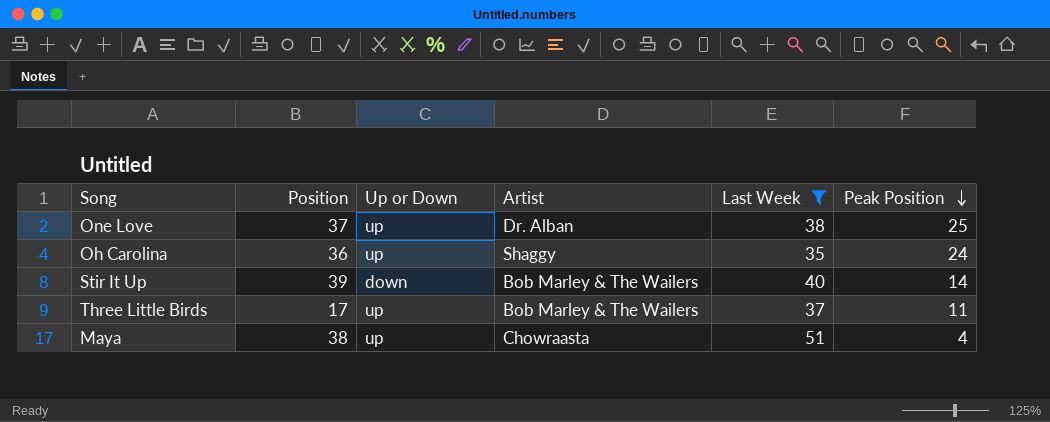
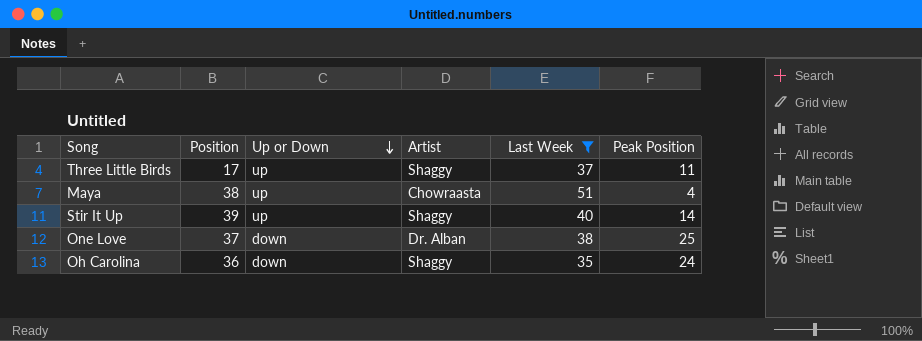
row order: Peak Position descending -> Up or Down descending
Three Little Birds | Artist: Bob Marley & The Wailers -> Shaggy
Stir It Up | Up or Down: down -> up
Stir It Up | Artist: Bob Marley & The Wailers -> Shaggy
One Love | Up or Down: up -> down
Oh Carolina | Up or Down: up -> down

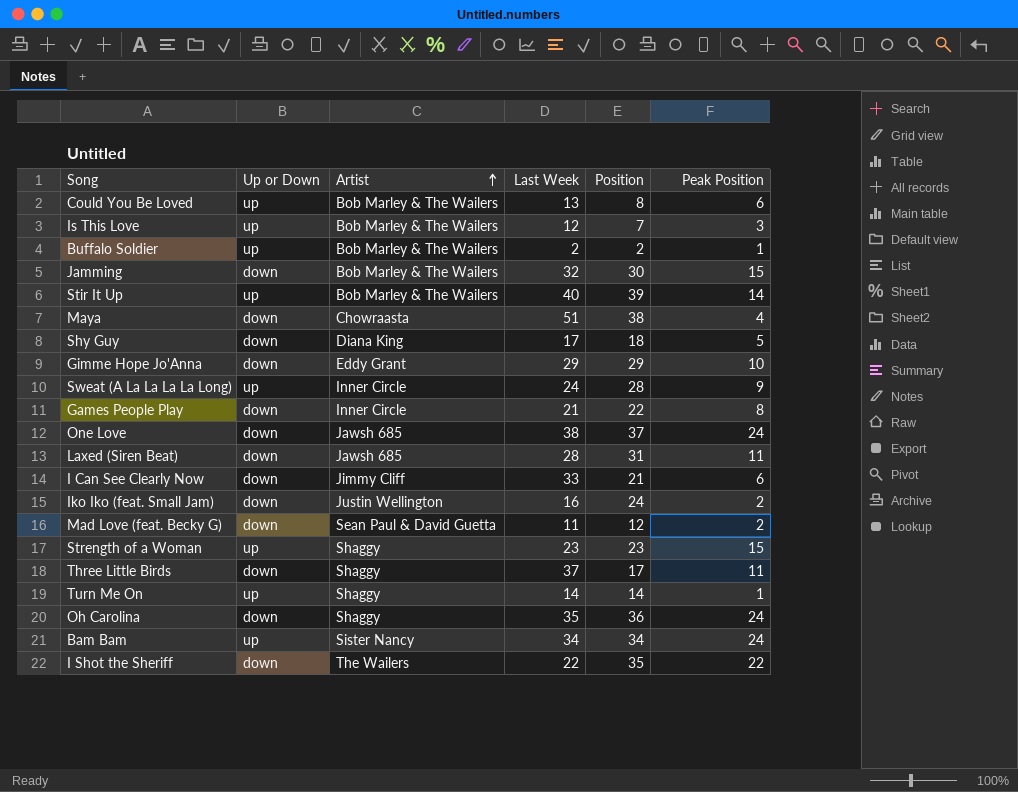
filter: Last Week >= 35 -> none
row order: Up or Down descending -> Artist ascending
column Position | position: 2 -> 5
Stir It Up | Artist: Shaggy -> Bob Marley & The Wailers
Maya | Up or Down: up -> down
One Love | Artist: Dr. Alban -> Jawsh 685
One Love | Peak Position: 25 -> 24
Three Little Birds | Up or Down: up -> down

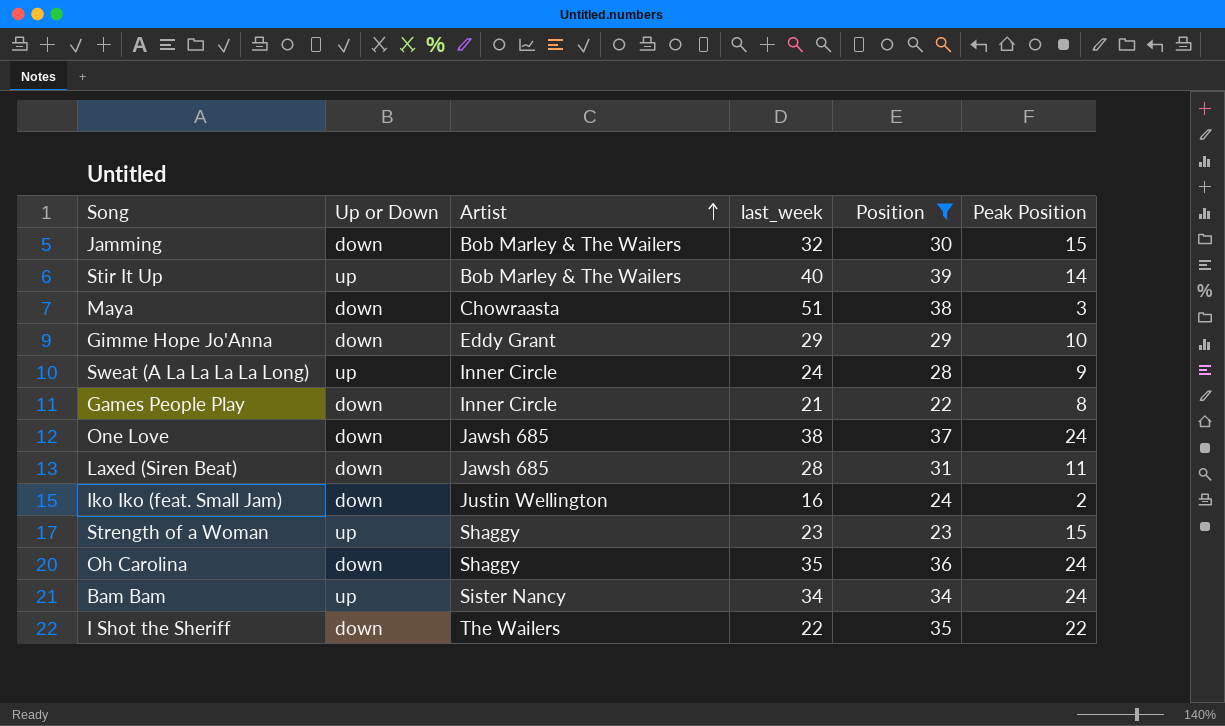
filter: none -> Position >= 22
column name: Last Week -> last_week
Maya | Peak Position: 4 -> 3

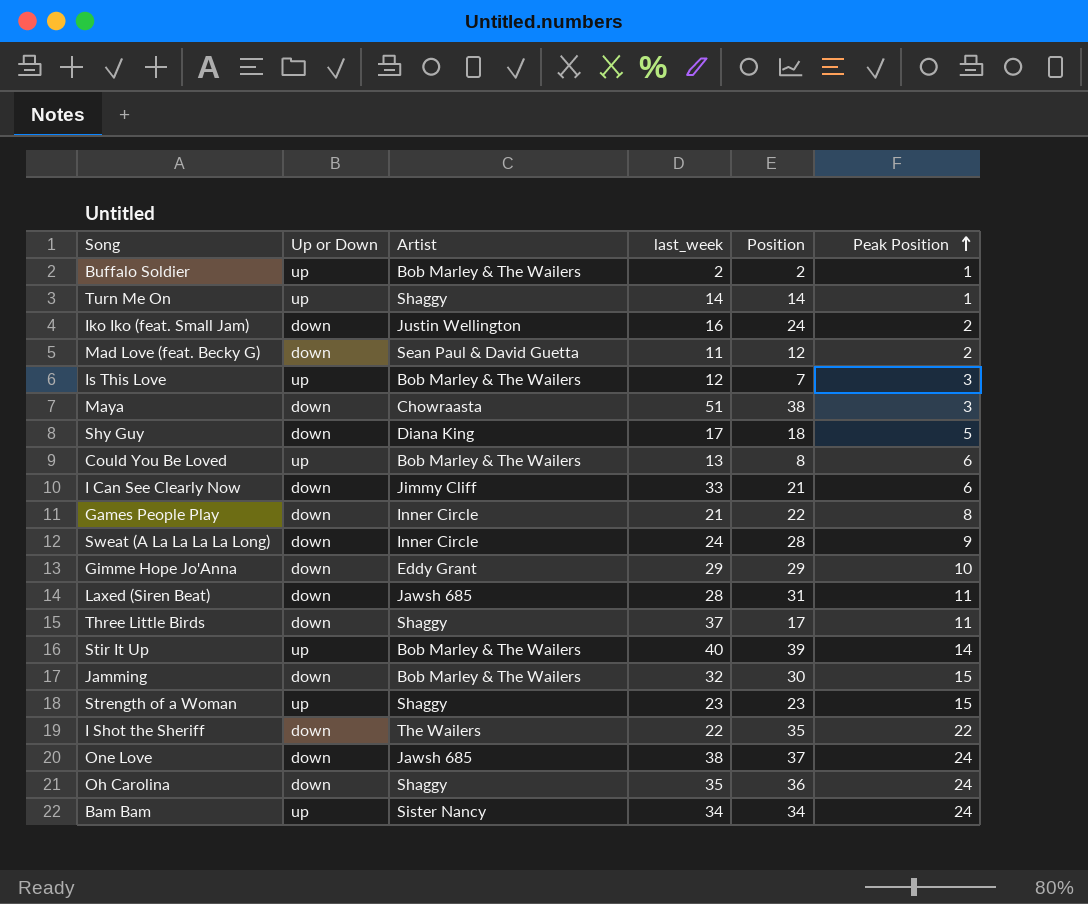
filter: Position >= 22 -> none
row order: Artist ascending -> Peak Position ascending
Sweat (A La La La La Long) | Up or Down: up -> down

